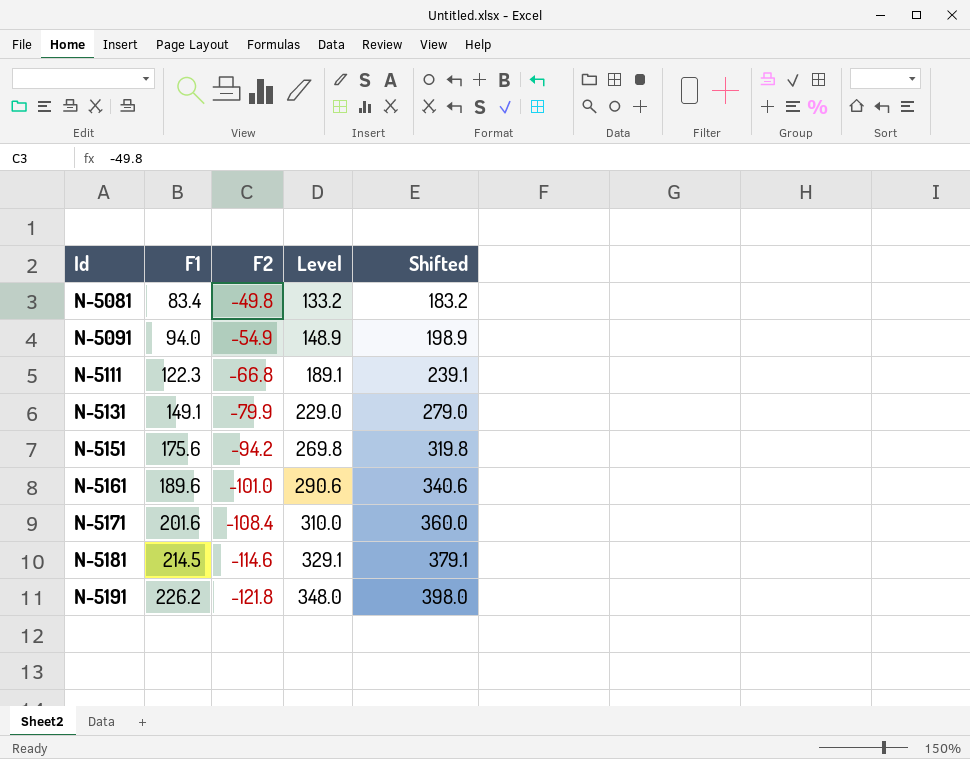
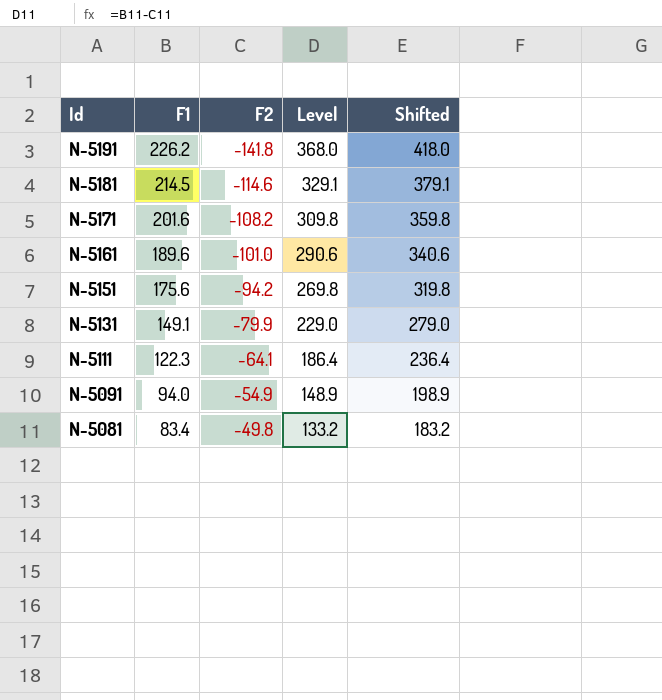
row order: Id ascending -> Id descending
N-5191 | F2: -121.8 -> -141.8
N-5191 | Level: 348.0 -> 368.0
N-5191 | Shifted: 398.0 -> 418.0
N-5171 | F2: -108.4 -> -108.2
N-5171 | Level: 310.0 -> 309.8
N-5171 | Shifted: 360.0 -> 359.8
N-5111 | F2: -66.8 -> -64.1
N-5111 | Level: 189.1 -> 186.4
N-5111 | Shifted: 239.1 -> 236.4

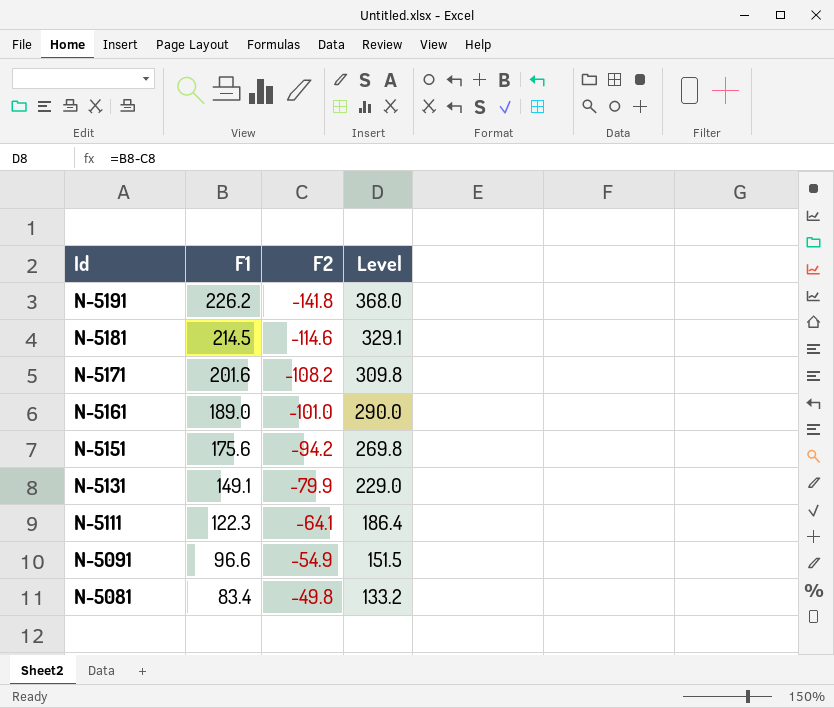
column Shifted | formula: [Level] + 50 -> none
N-5161 | F1: 189.6 -> 189.0
N-5161 | Level: 290.6 -> 290.0
N-5091 | F1: 94.0 -> 96.6
N-5091 | Level: 148.9 -> 151.5

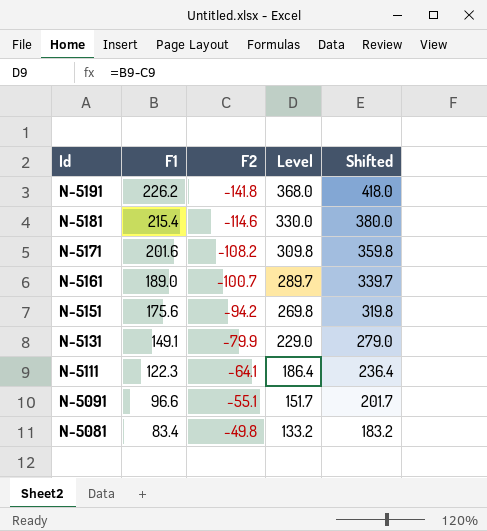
column Shifted | formula: none -> [Level] + 50
N-5181 | F1: 214.5 -> 215.4
N-5181 | Level: 329.1 -> 330.0
N-5161 | F2: -101.0 -> -100.7
N-5161 | Level: 290.0 -> 289.7
N-5091 | F2: -54.9 -> -55.1
N-5091 | Level: 151.5 -> 151.7

